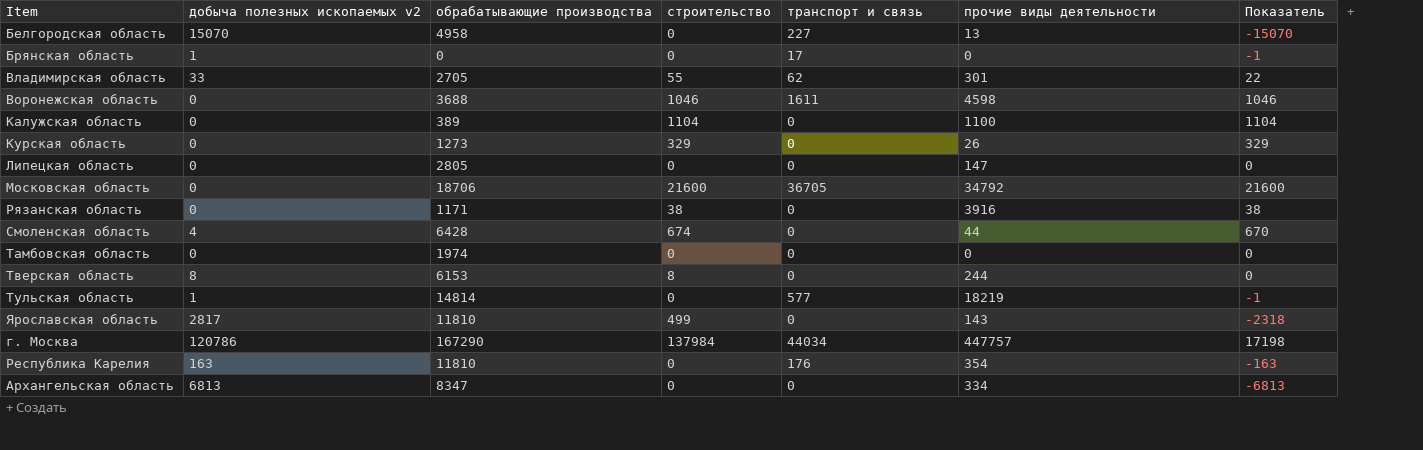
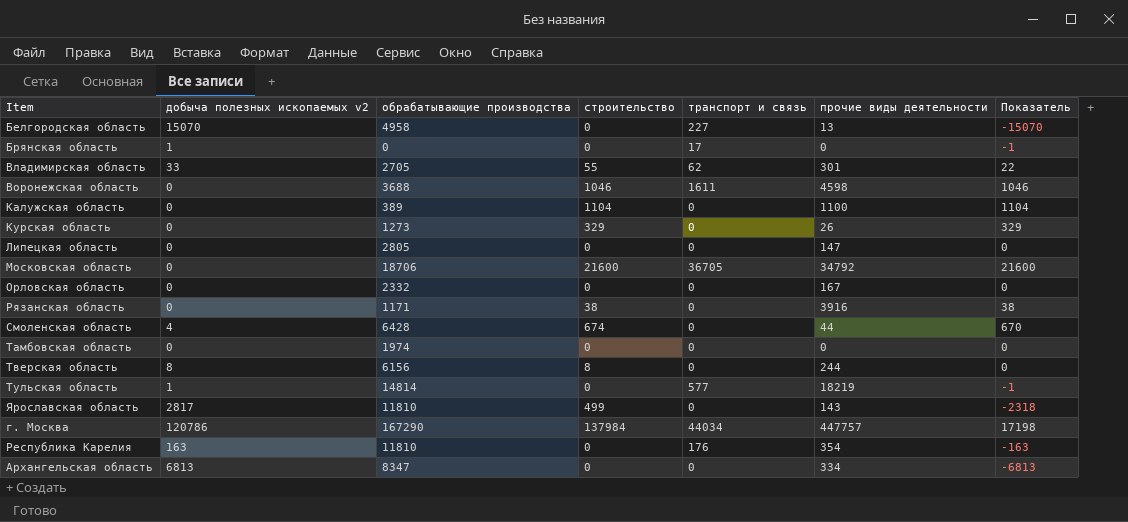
row Орловская область: none -> 0 | 2332 | 0 | 0 | 167 | 0
Тверская область | обрабатывающие производства: 6153 -> 6156

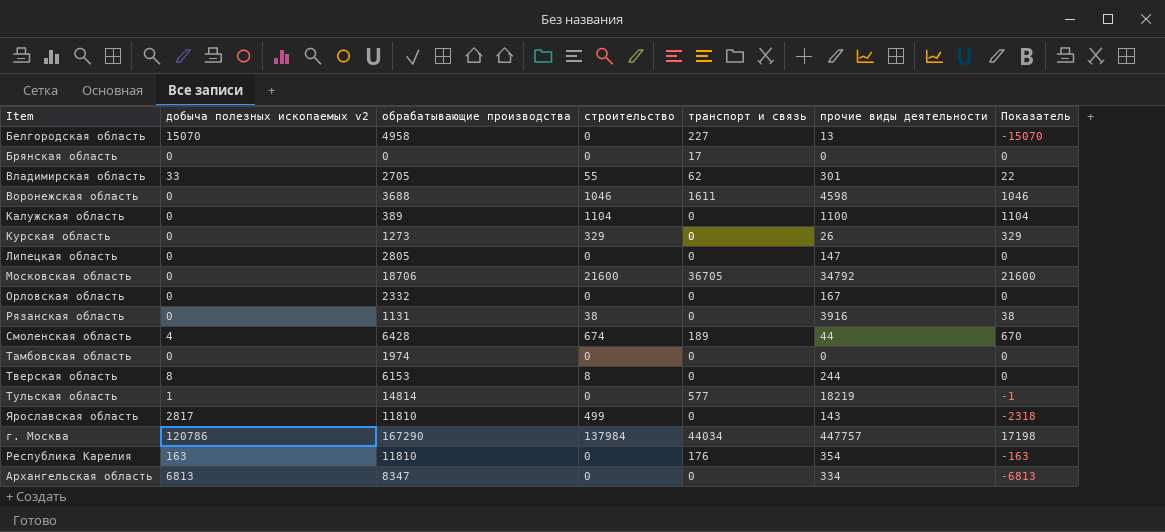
Брянская область | добыча полезных ископаемых v2: 1 -> 0
Брянская область | Показатель: -1 -> 0
Рязанская область | обрабатывающие производства: 1171 -> 1131
Смоленская область | транспорт и связь: 0 -> 189
Тверская область | обрабатывающие производства: 6156 -> 6153

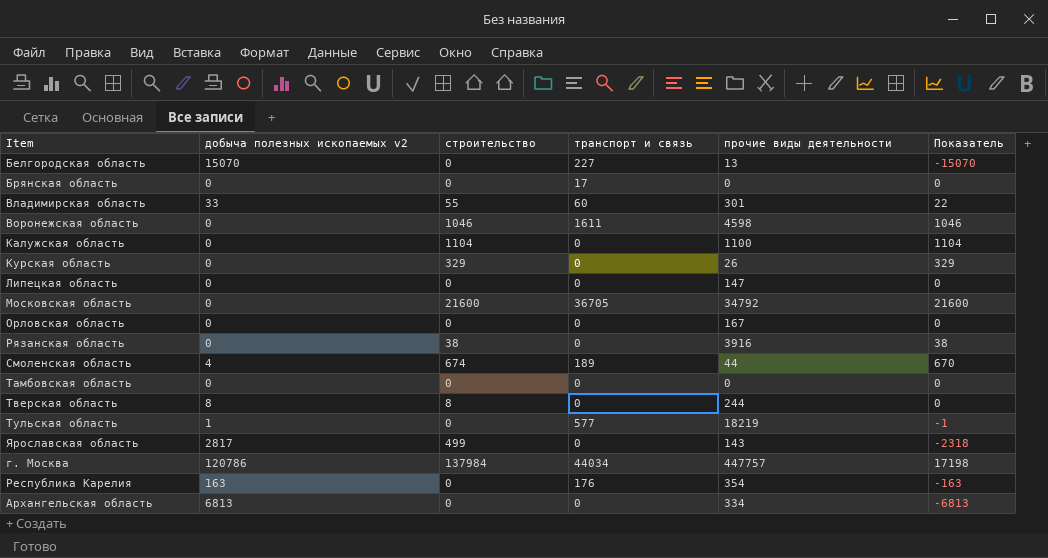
column обрабатывающие производства | position: 3 -> none
Владимирская область | транспорт и связь: 62 -> 60

